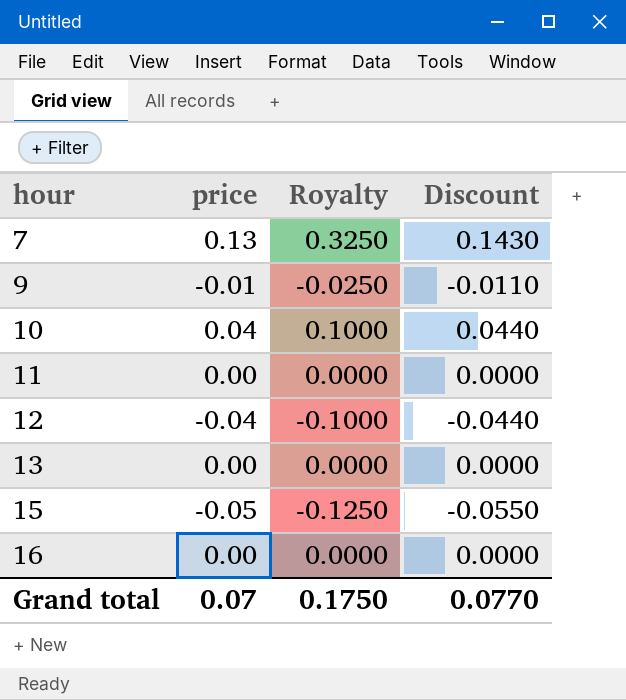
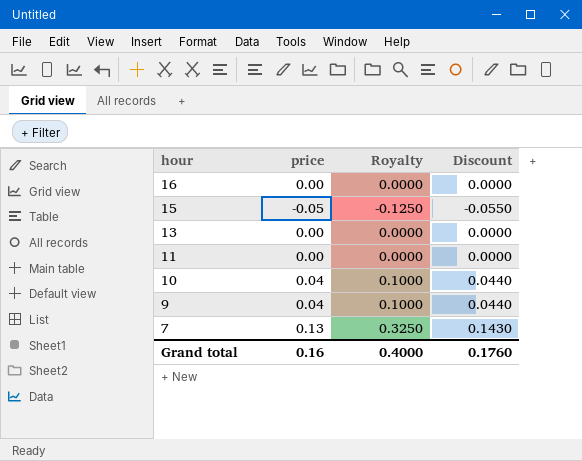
row order: hour ascending -> hour descending
row 12: -0.04 | -0.1000 | -0.0440 -> none
9 | price: -0.01 -> 0.04
9 | Royalty: -0.0250 -> 0.1000
9 | Discount: -0.0110 -> 0.0440
Grand total | price: 0.07 -> 0.16
Grand total | Royalty: 0.1750 -> 0.4000
Grand total | Discount: 0.0770 -> 0.1760

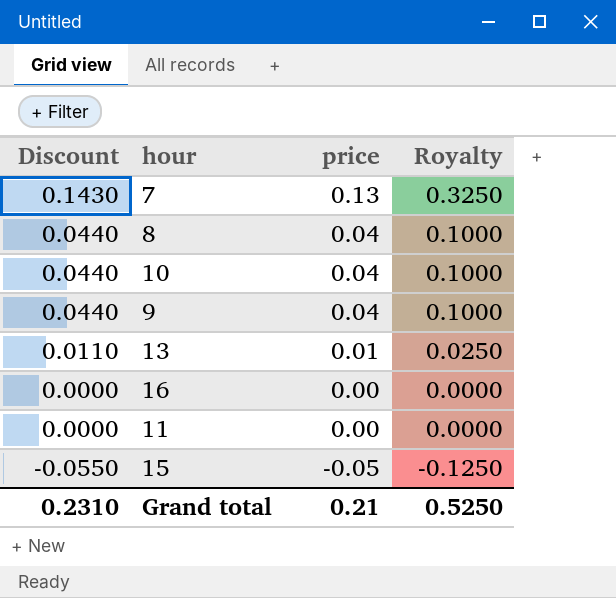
row order: hour descending -> Discount descending
column Discount | position: 4 -> 1
row 8: none -> 0.0440 | 0.04 | 0.1000
13 | Discount: 0.0000 -> 0.0110
13 | price: 0.00 -> 0.01
13 | Royalty: 0.0000 -> 0.0250
Grand total | Discount: 0.1760 -> 0.2310
Grand total | price: 0.16 -> 0.21
Grand total | Royalty: 0.4000 -> 0.5250

